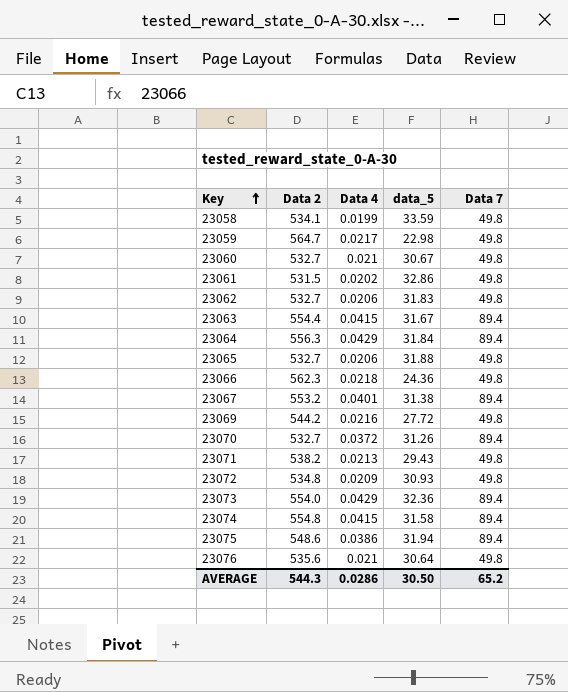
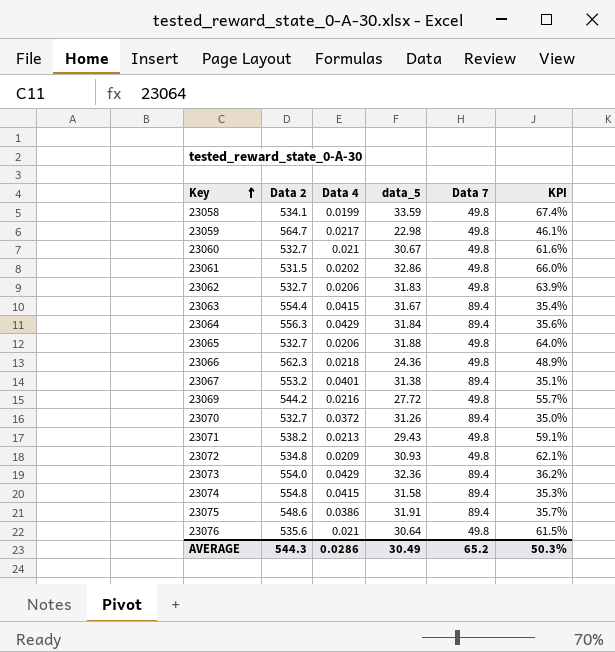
column KPI | formula: none -> [data_5] / [Data 7]
23075 | data_5: 31.94 -> 31.91
AVERAGE | data_5: 30.50 -> 30.49

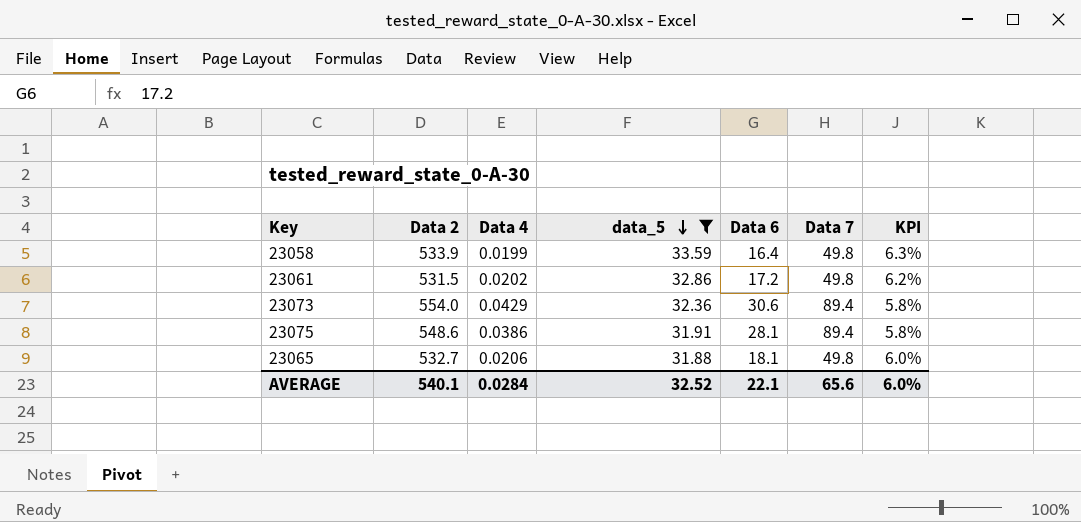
filter: none -> data_5 >= 31.88
row order: Key ascending -> data_5 descending
column Data 6 | position: none -> 5
column KPI | formula: [data_5] / [Data 7] -> [data_5] / [Data 2]
23058 | Data 2: 534.1 -> 533.9
AVERAGE | Data 2: 544.3 -> 540.1
AVERAGE | Data 4: 0.0286 -> 0.0284
AVERAGE | data_5: 30.49 -> 32.52
AVERAGE | Data 7: 65.2 -> 65.6
AVERAGE | KPI: 50.3% -> 6.0%

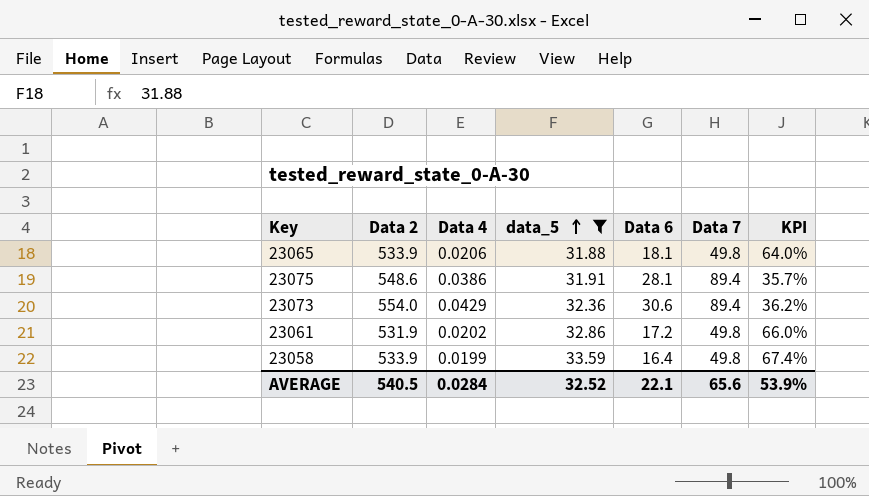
row order: data_5 descending -> data_5 ascending
column KPI | formula: [data_5] / [Data 2] -> [data_5] / [Data 7]
23065 | Data 2: 532.7 -> 533.9
23061 | Data 2: 531.5 -> 531.9
AVERAGE | Data 2: 540.1 -> 540.5
AVERAGE | KPI: 6.0% -> 53.9%

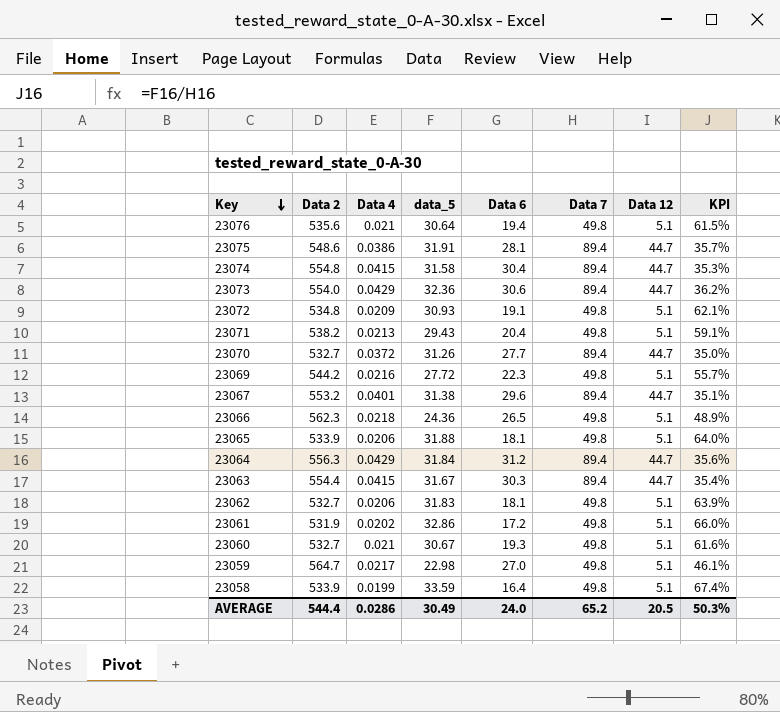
filter: data_5 >= 31.88 -> none
row order: data_5 ascending -> Key descending
column Data 12 | position: none -> 7
AVERAGE | Data 2: 540.5 -> 544.4
AVERAGE | Data 4: 0.0284 -> 0.0286
AVERAGE | data_5: 32.52 -> 30.49
AVERAGE | Data 6: 22.1 -> 24.0
AVERAGE | Data 7: 65.6 -> 65.2
AVERAGE | KPI: 53.9% -> 50.3%

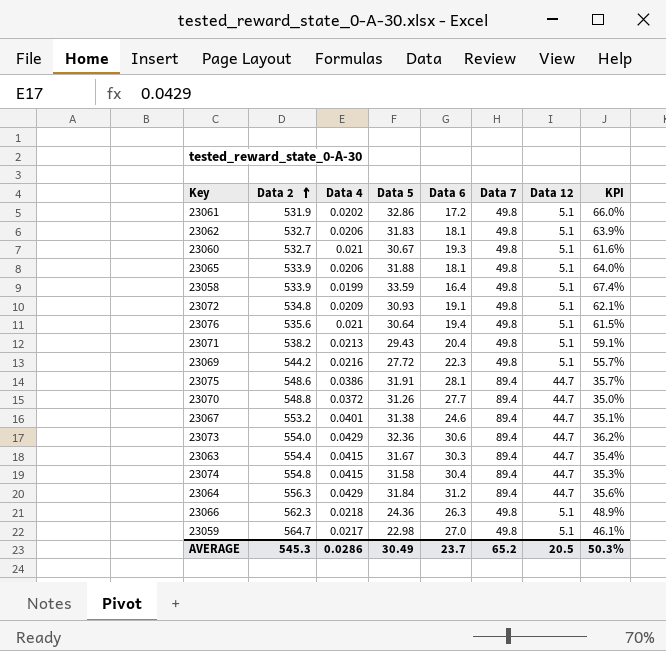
row order: Key descending -> Data 2 ascending
column name: data_5 -> Data 5
23070 | Data 2: 532.7 -> 548.8
23067 | Data 6: 29.6 -> 24.6
23066 | Data 6: 26.5 -> 26.3
AVERAGE | Data 2: 544.4 -> 545.3
AVERAGE | Data 6: 24.0 -> 23.7

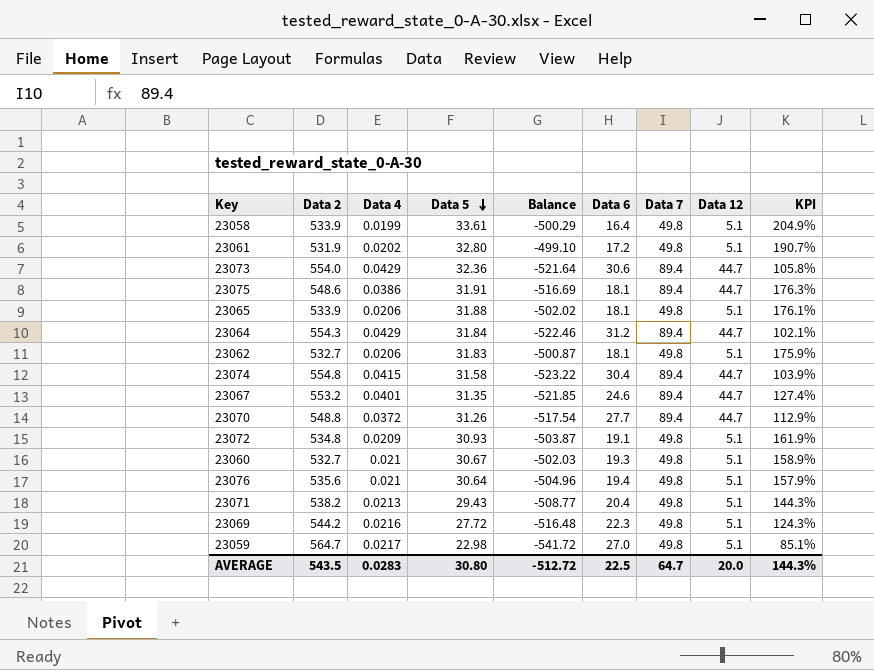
row order: Data 2 ascending -> Data 5 descending
column Balance | formula: none -> [Data 5] - [Data 2]
column KPI | formula: [Data 5] / [Data 7] -> [Data 5] / [Data 6]
row 23063: 554.4 | 0.0415 | 31.67 | 30.3 | 89.4 | 44.7 | 35.4% -> none
row 23066: 562.3 | 0.0218 | 24.36 | 26.3 | 49.8 | 5.1 | 48.9% -> none
23058 | Data 5: 33.59 -> 33.61
23061 | Data 5: 32.86 -> 32.80
23075 | Data 6: 28.1 -> 18.1
23064 | Data 2: 556.3 -> 554.3
23067 | Data 5: 31.38 -> 31.35
AVERAGE | Data 2: 545.3 -> 543.5
AVERAGE | Data 4: 0.0286 -> 0.0283
AVERAGE | Data 5: 30.49 -> 30.80
AVERAGE | Data 6: 23.7 -> 22.5
AVERAGE | Data 7: 65.2 -> 64.7
AVERAGE | Data 12: 20.5 -> 20.0
AVERAGE | KPI: 50.3% -> 144.3%

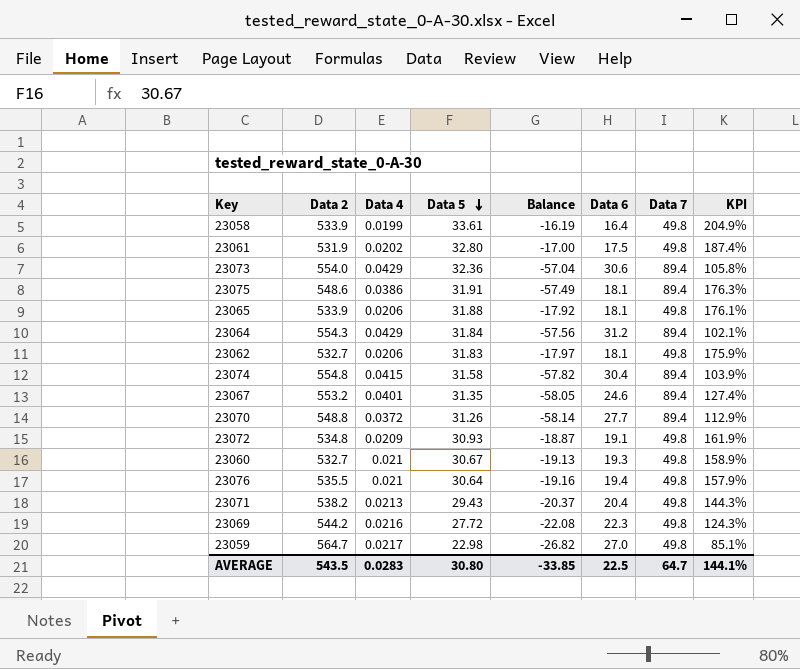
column Data 12 | position: 8 -> none
column Balance | formula: [Data 5] - [Data 2] -> [Data 5] - [Data 7]
23061 | Data 6: 17.2 -> 17.5
23061 | KPI: 190.7% -> 187.4%
23076 | Data 2: 535.6 -> 535.5
AVERAGE | Balance: -512.72 -> -33.85
AVERAGE | KPI: 144.3% -> 144.1%

